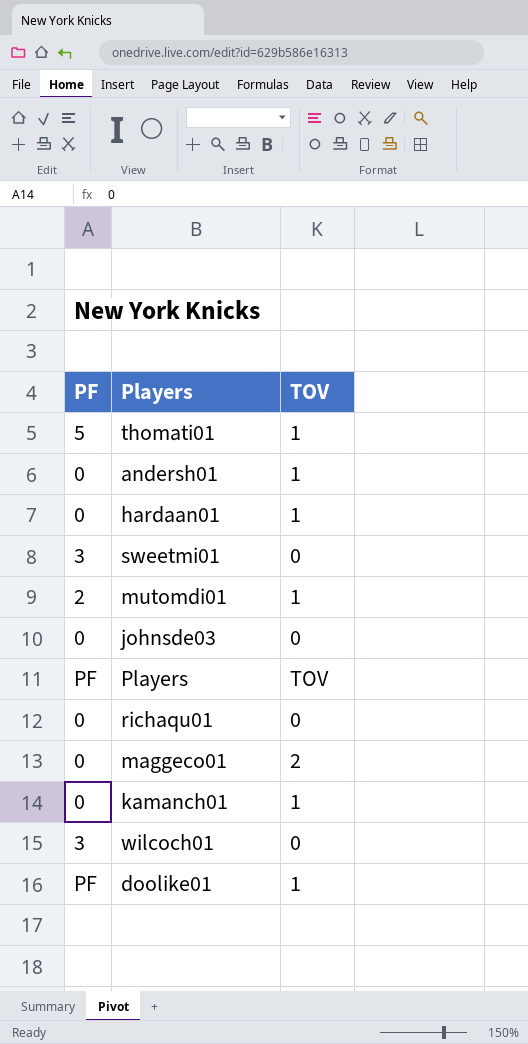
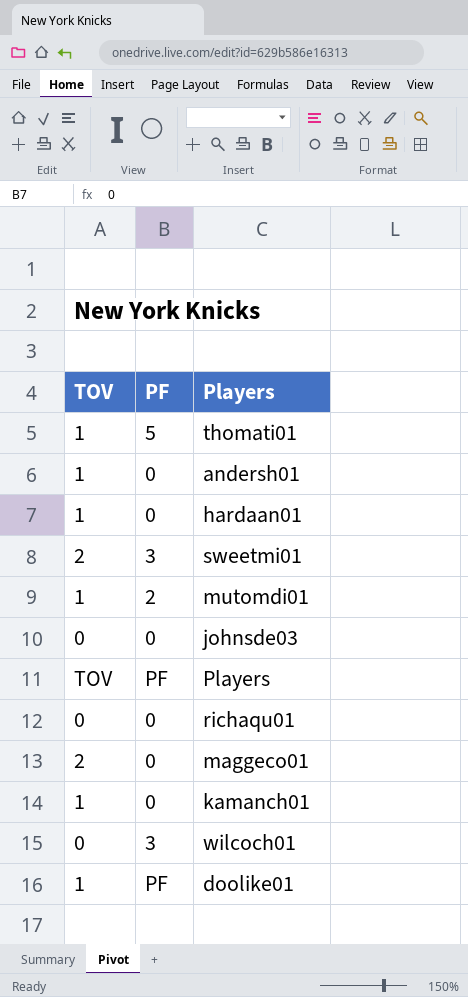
column TOV | position: 3 -> 1
sweetmi01 | TOV: 0 -> 2

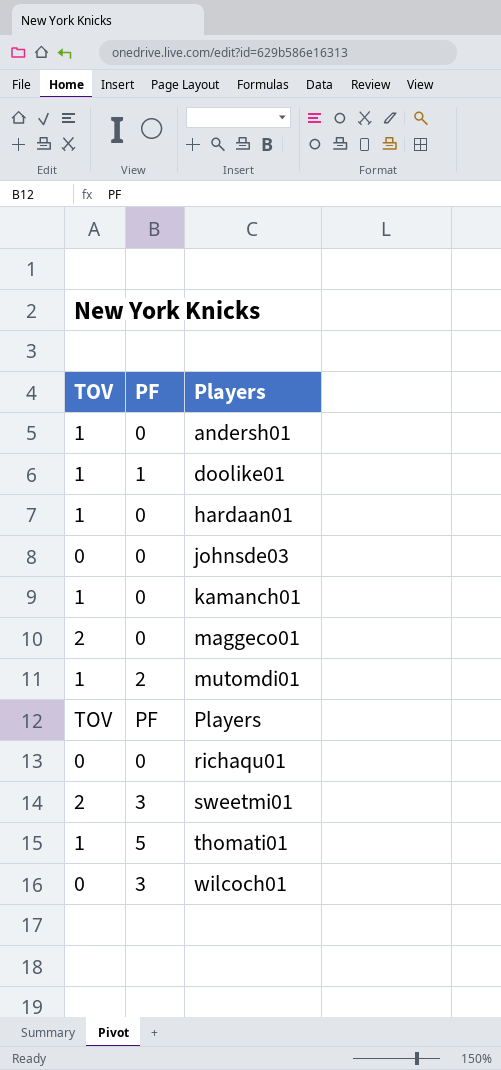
row order: none -> Players ascending
doolike01 | PF: PF -> 1

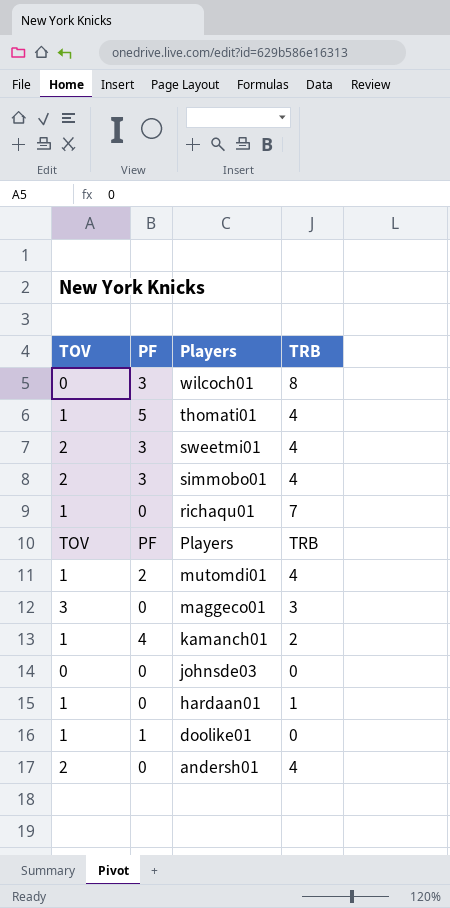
row order: Players ascending -> Players descending
column TRB | position: none -> 4
row simmobo01: none -> 2 | 3 | 4
richaqu01 | TOV: 0 -> 1
maggeco01 | TOV: 2 -> 3
kamanch01 | PF: 0 -> 4
andersh01 | TOV: 1 -> 2

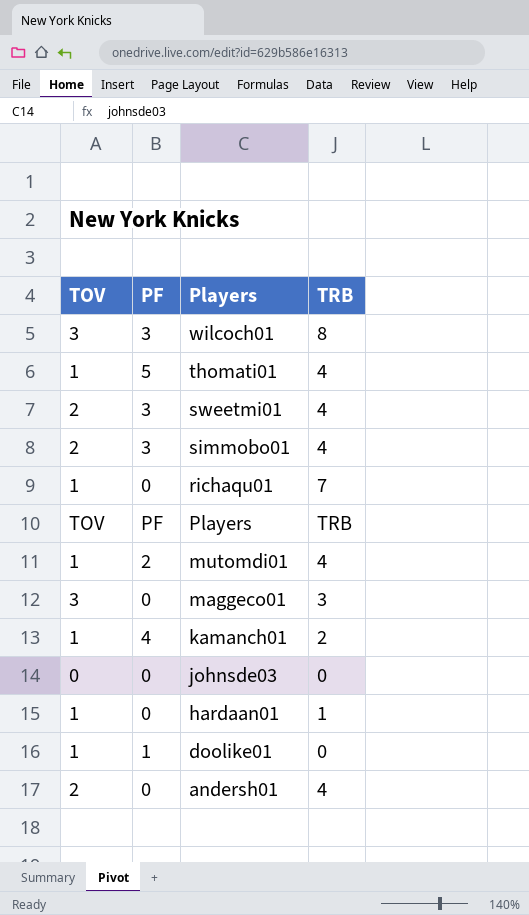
wilcoch01 | TOV: 0 -> 3

